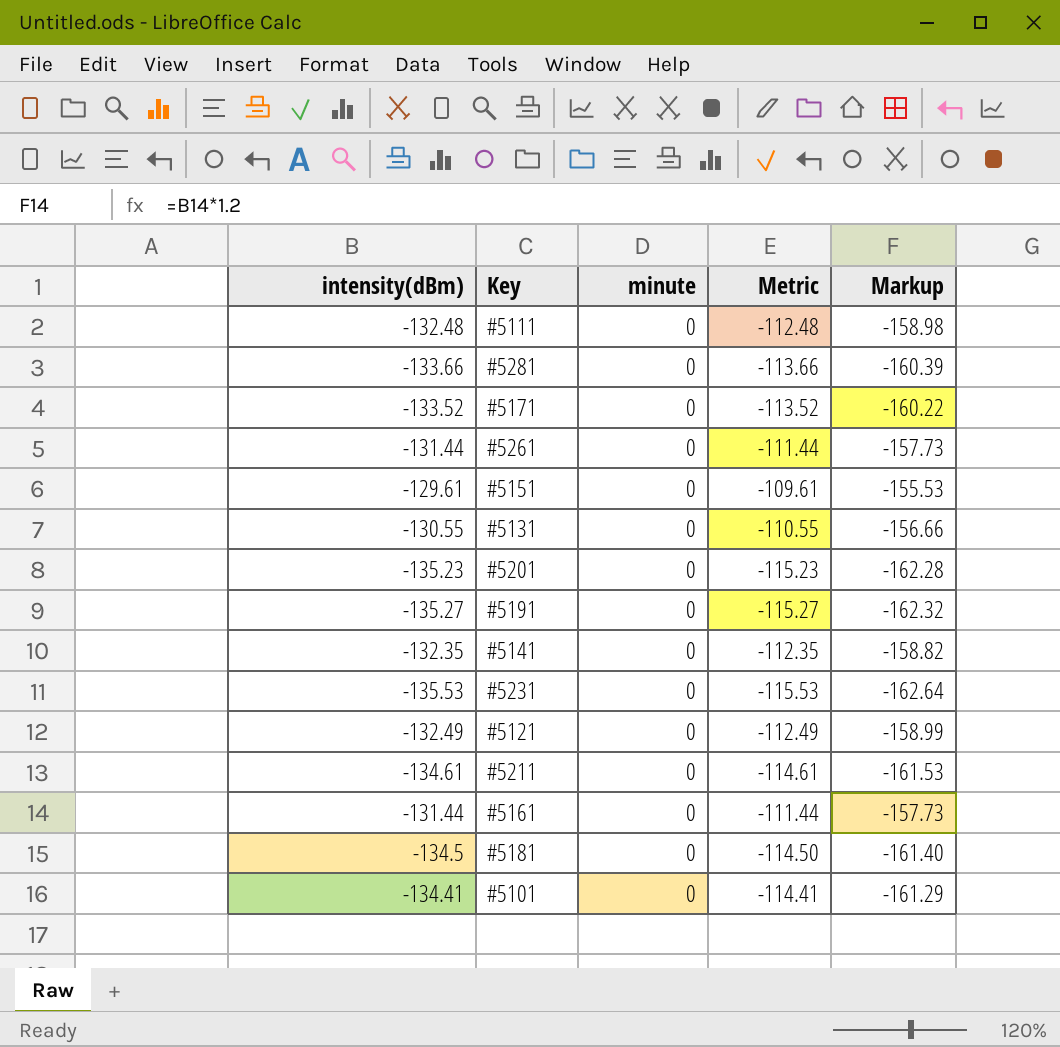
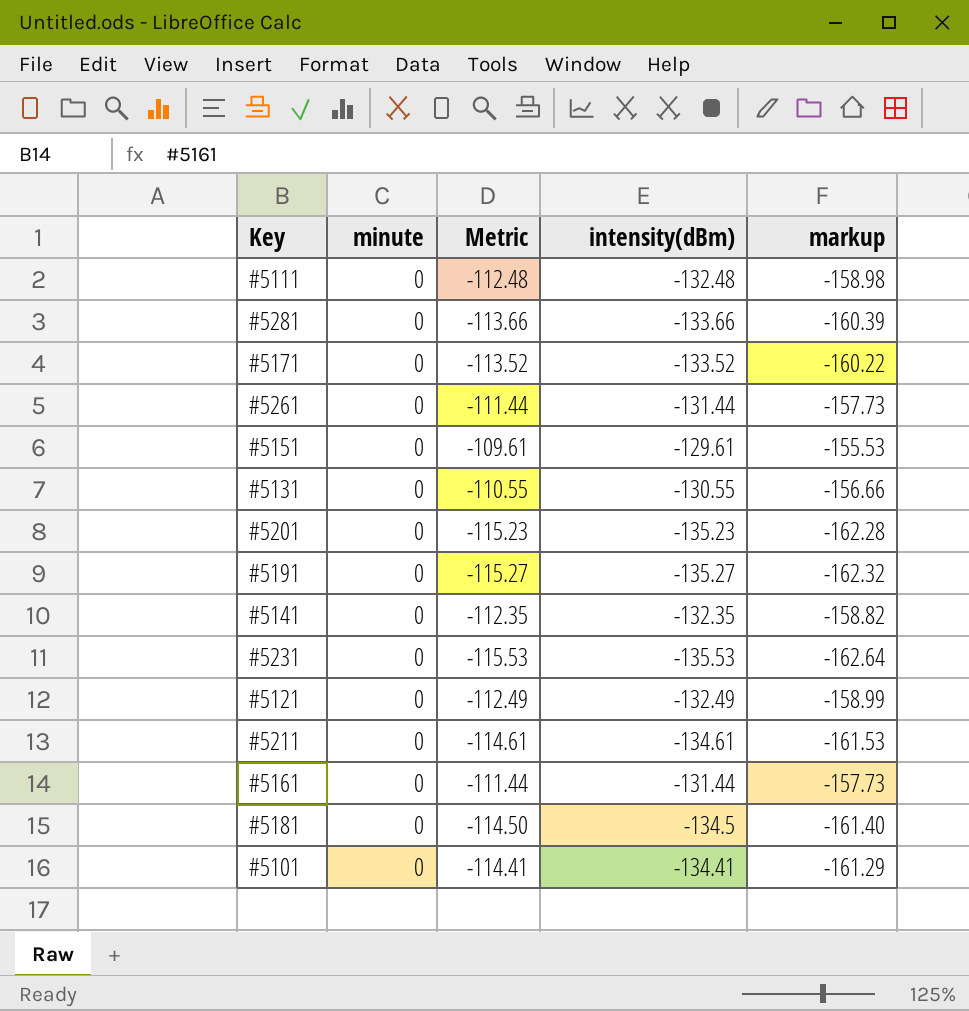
column intensity(dBm) | position: 1 -> 4
column name: Markup -> markup

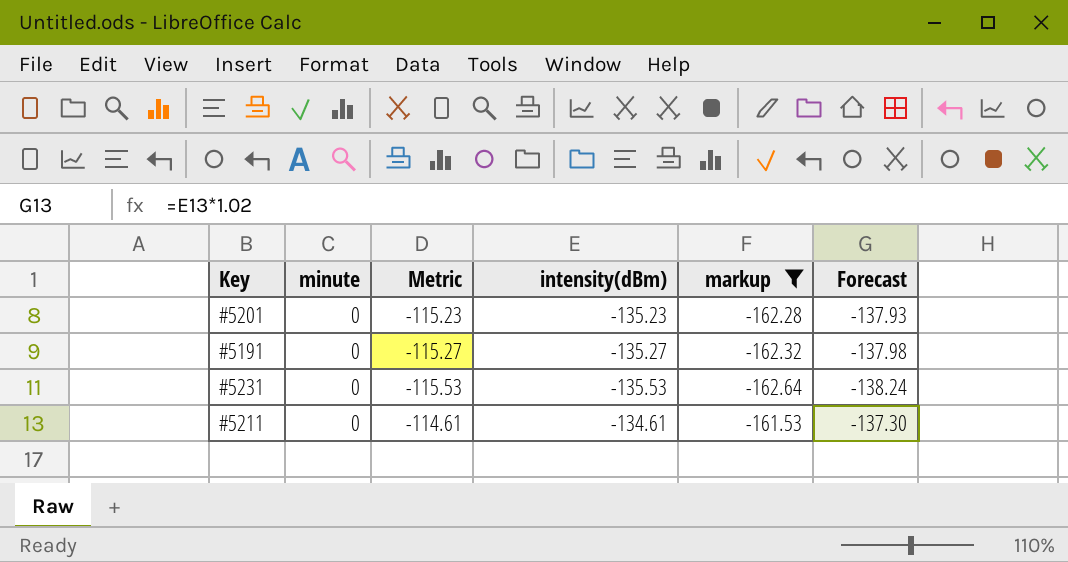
filter: none -> markup <= -161.53
column Forecast | formula: none -> [intensity(dBm)] * 1.02

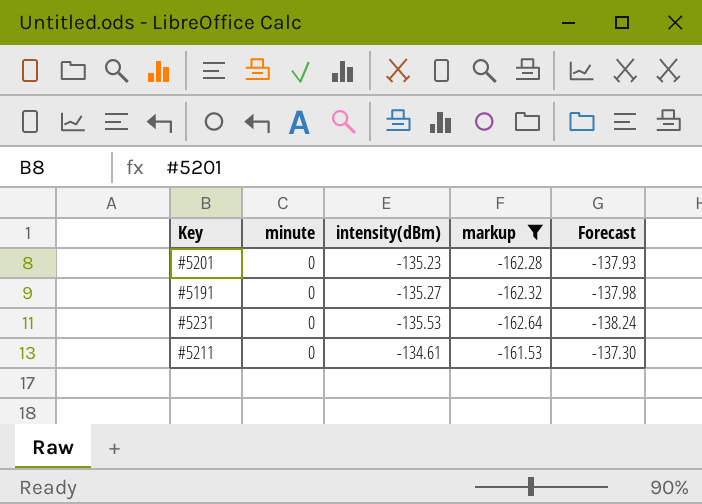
column Metric | formula: [intensity(dBm)] + 20 -> none

